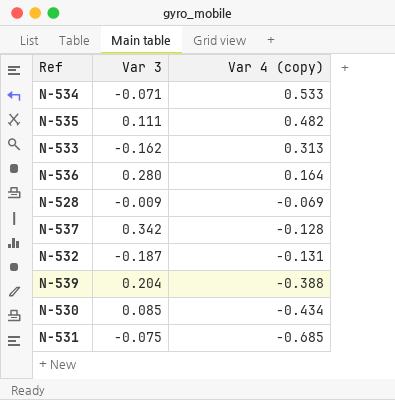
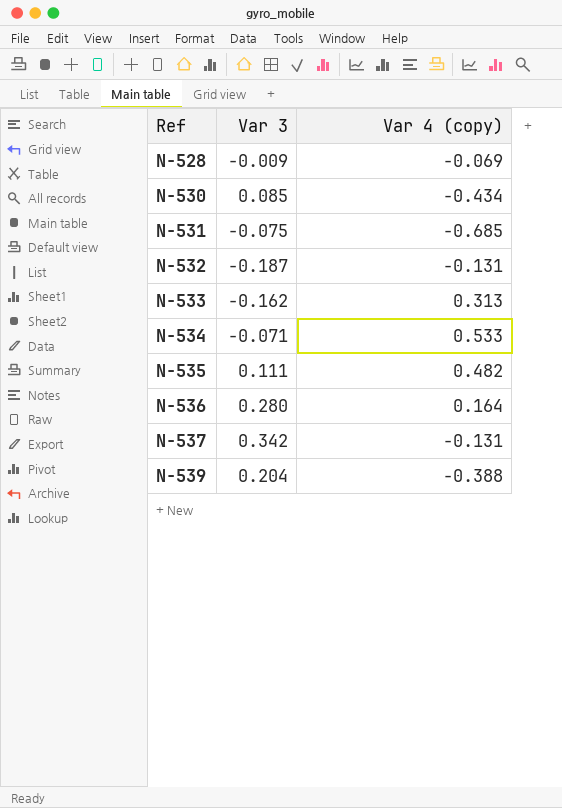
row order: Var 4 (copy) descending -> Ref ascending
N-537 | Var 4 (copy): -0.128 -> -0.131

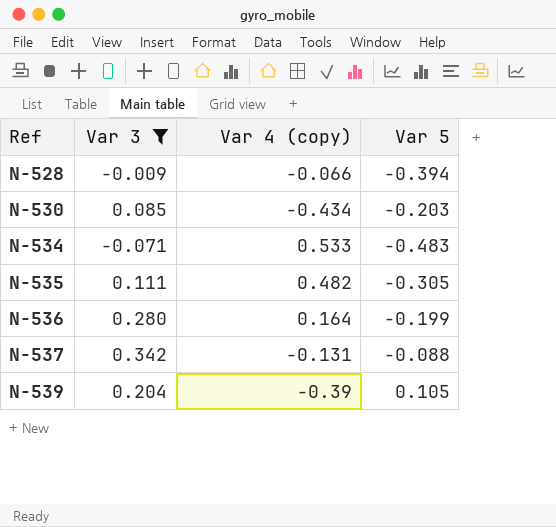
filter: none -> Var 3 >= -0.071
column Var 5 | position: none -> 4
N-528 | Var 4 (copy): -0.069 -> -0.066
N-539 | Var 4 (copy): -0.388 -> -0.39

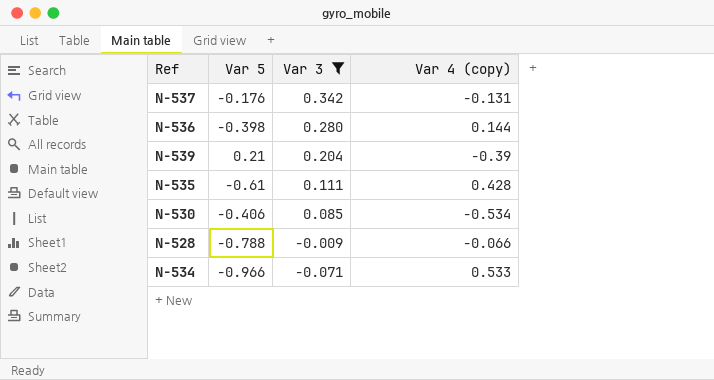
row order: Ref ascending -> Var 3 descending
column Var 5 | position: 4 -> 2
N-537 | Var 5: -0.088 -> -0.176
N-536 | Var 5: -0.199 -> -0.398
N-536 | Var 4 (copy): 0.164 -> 0.144
N-539 | Var 5: 0.105 -> 0.21
N-535 | Var 5: -0.305 -> -0.61
N-535 | Var 4 (copy): 0.482 -> 0.428
N-530 | Var 5: -0.203 -> -0.406
N-530 | Var 4 (copy): -0.434 -> -0.534
N-528 | Var 5: -0.394 -> -0.788
N-534 | Var 5: -0.483 -> -0.966

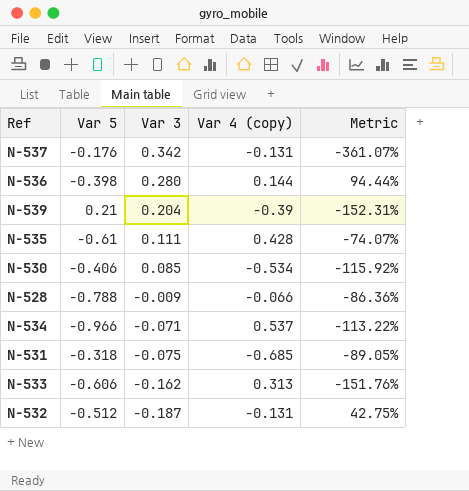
filter: Var 3 >= -0.071 -> none
column Metric | formula: none -> ([Var 3] - [Var 4 (copy)]) / [Var 4 (copy)]
N-534 | Var 4 (copy): 0.533 -> 0.537

